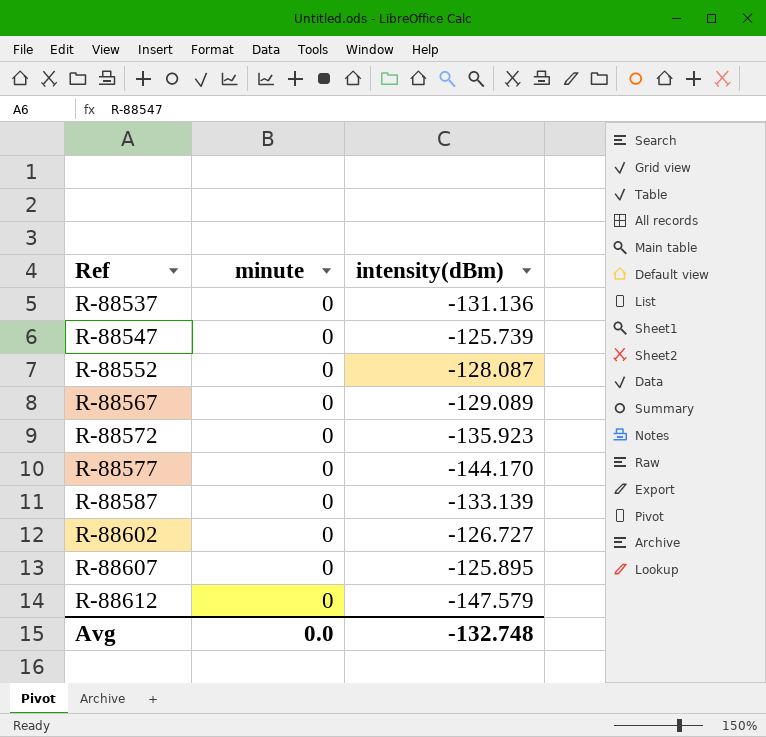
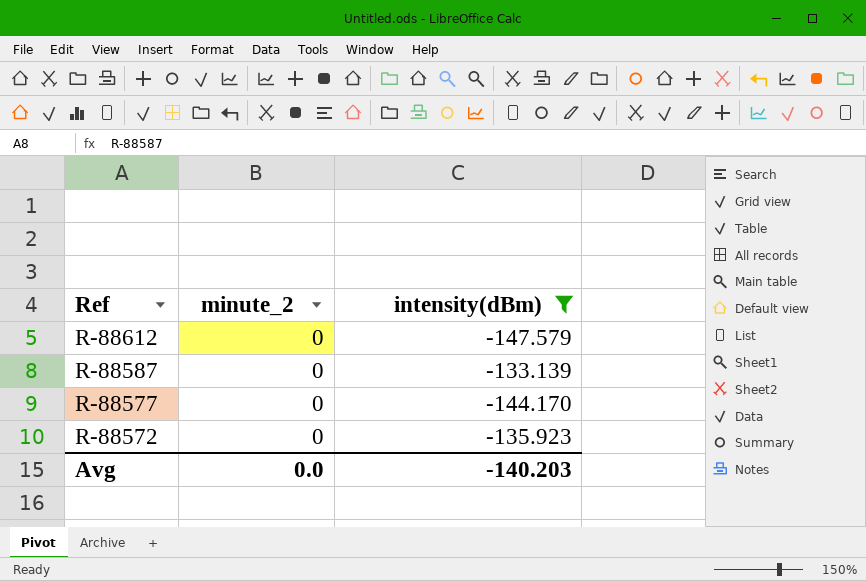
filter: none -> intensity(dBm) <= -133.139
row order: Ref ascending -> Ref descending
column name: minute -> minute_2
Avg | intensity(dBm): -132.748 -> -140.203

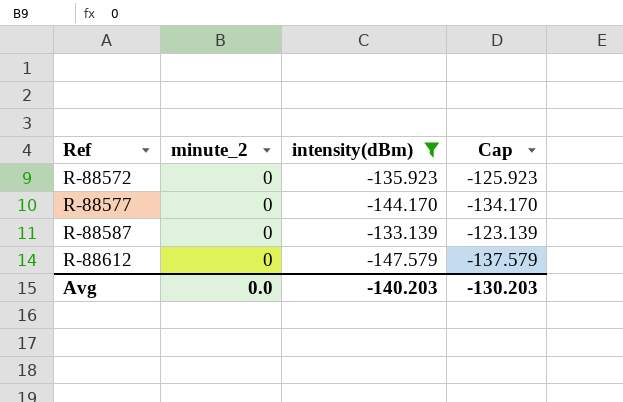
row order: Ref descending -> Ref ascending
column Cap | formula: none -> [intensity(dBm)] + 10

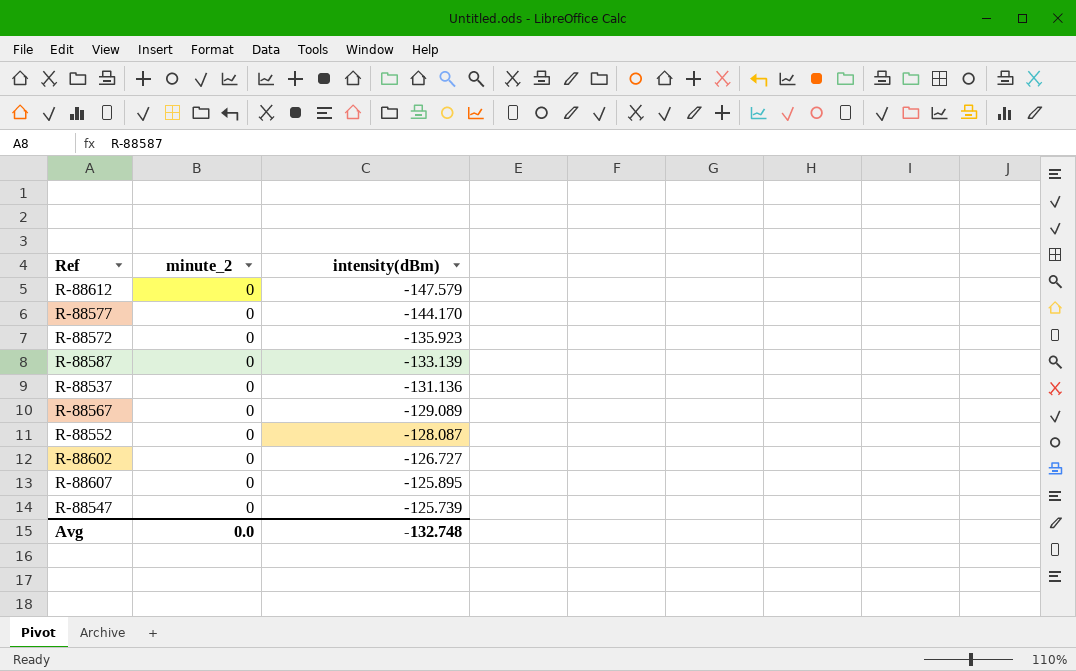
filter: intensity(dBm) <= -133.139 -> none
row order: Ref ascending -> intensity(dBm) ascending
column Cap | formula: [intensity(dBm)] + 10 -> none
Avg | intensity(dBm): -140.203 -> -132.748

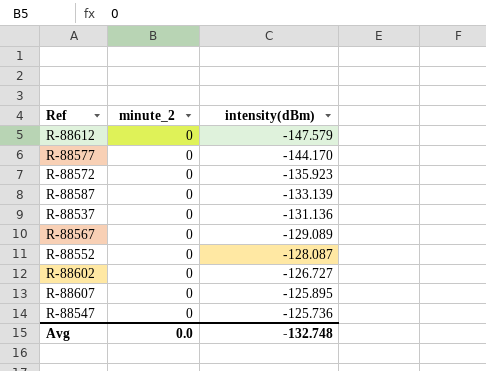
R-88547 | intensity(dBm): -125.739 -> -125.736

